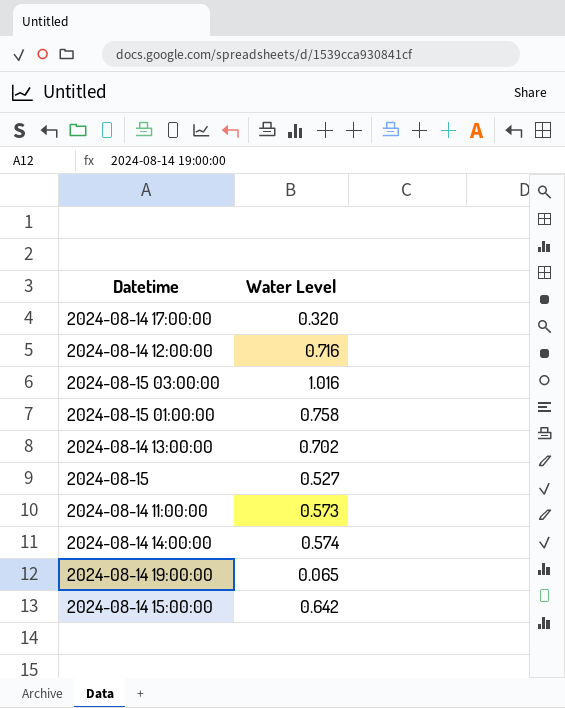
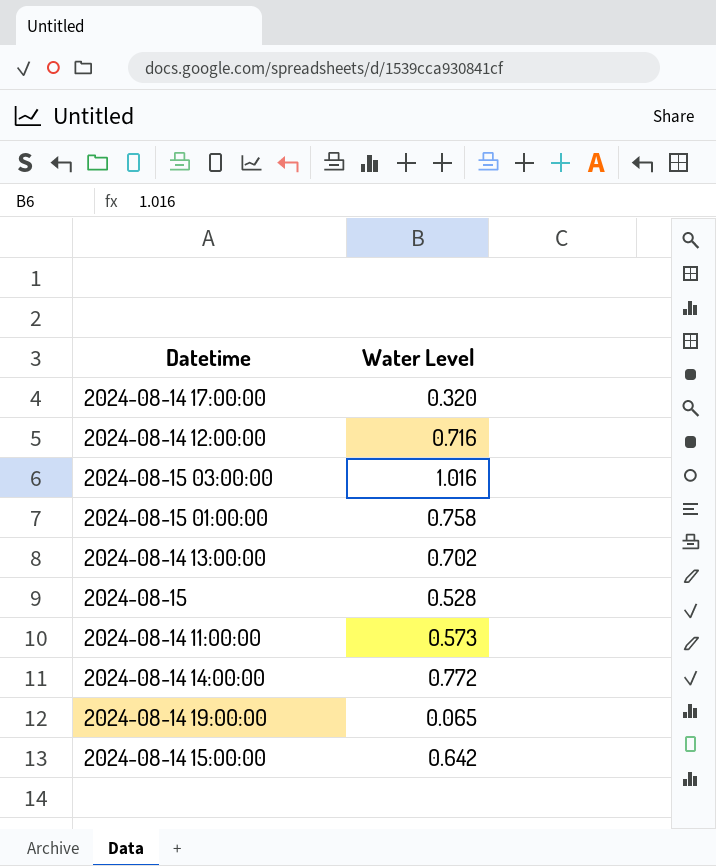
2024-08-15 | Water Level: 0.527 -> 0.528
2024-08-14 14:00:00 | Water Level: 0.574 -> 0.772

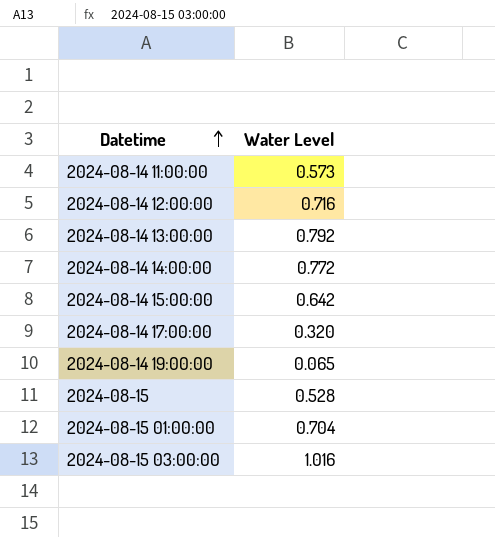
row order: none -> Datetime ascending
2024-08-14 13:00:00 | Water Level: 0.702 -> 0.792
2024-08-15 01:00:00 | Water Level: 0.758 -> 0.704

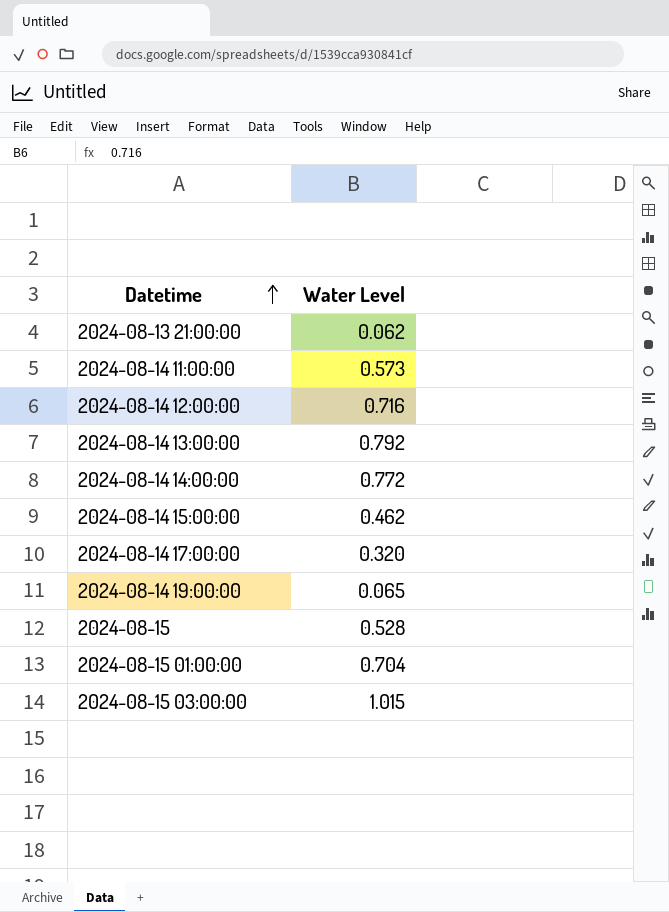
row 2024-08-13 21:00:00: none -> 0.062
2024-08-14 15:00:00 | Water Level: 0.642 -> 0.462
2024-08-15 03:00:00 | Water Level: 1.016 -> 1.015

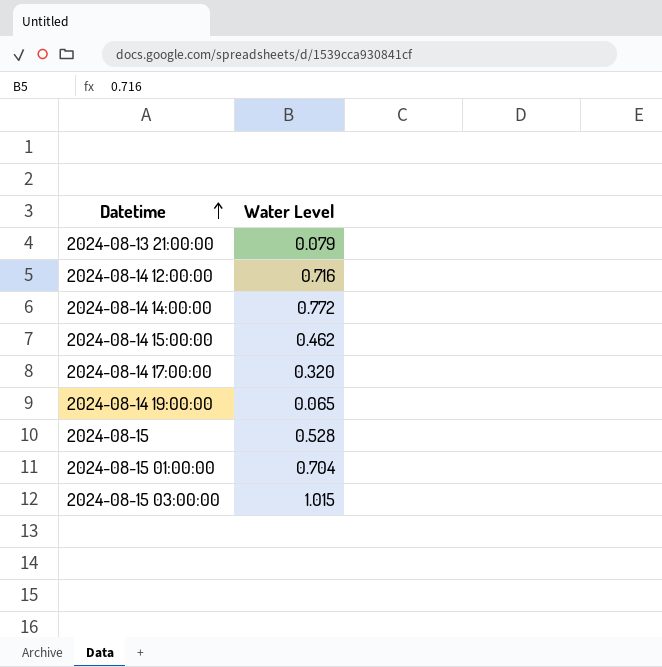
row 2024-08-14 11:00:00: 0.573 -> none
row 2024-08-14 13:00:00: 0.792 -> none
2024-08-13 21:00:00 | Water Level: 0.062 -> 0.079

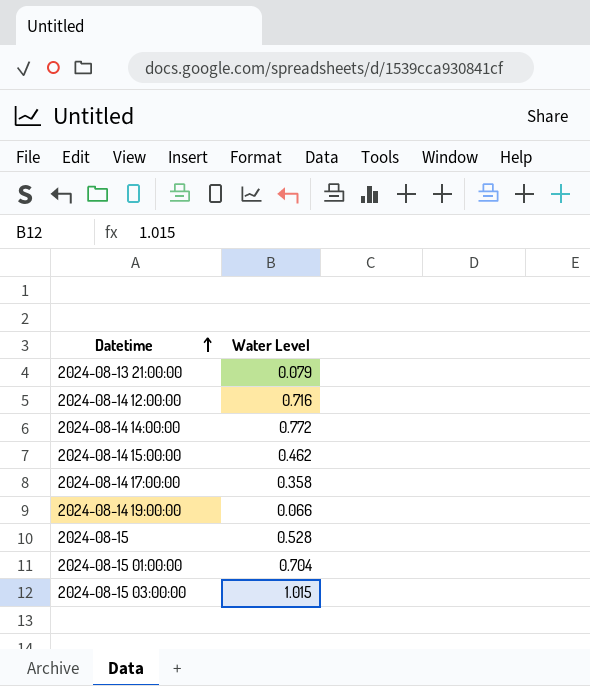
2024-08-14 17:00:00 | Water Level: 0.320 -> 0.358
2024-08-14 19:00:00 | Water Level: 0.065 -> 0.066

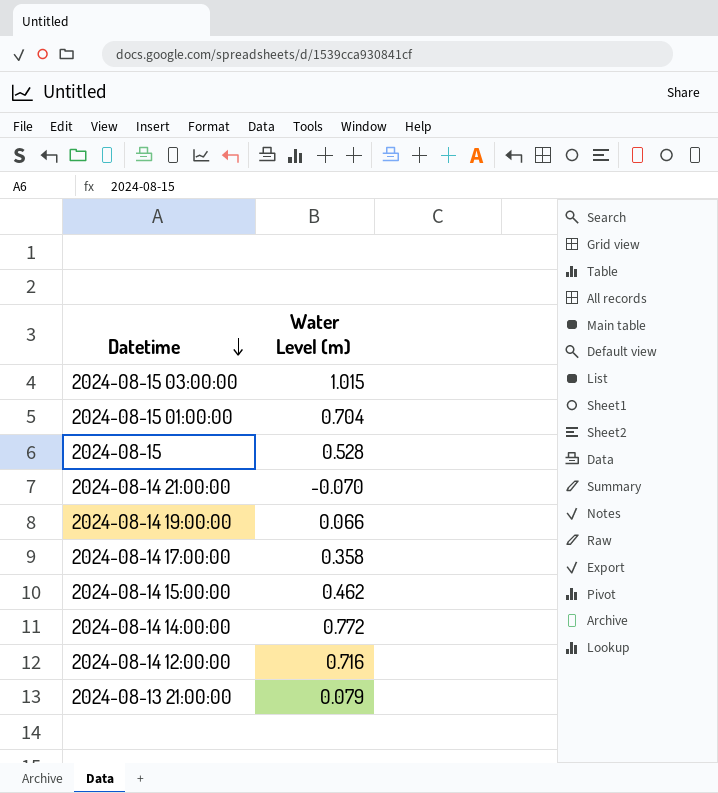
row order: Datetime ascending -> Datetime descending
column name: Water Level -> Water Level (m)
row 2024-08-14 21:00:00: none -> -0.070

